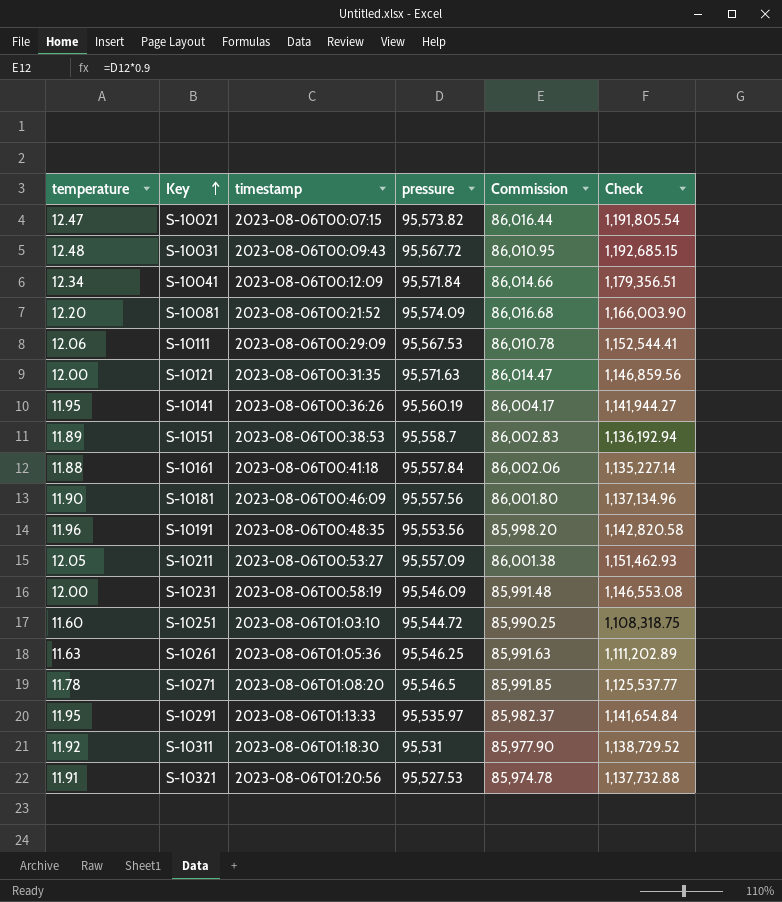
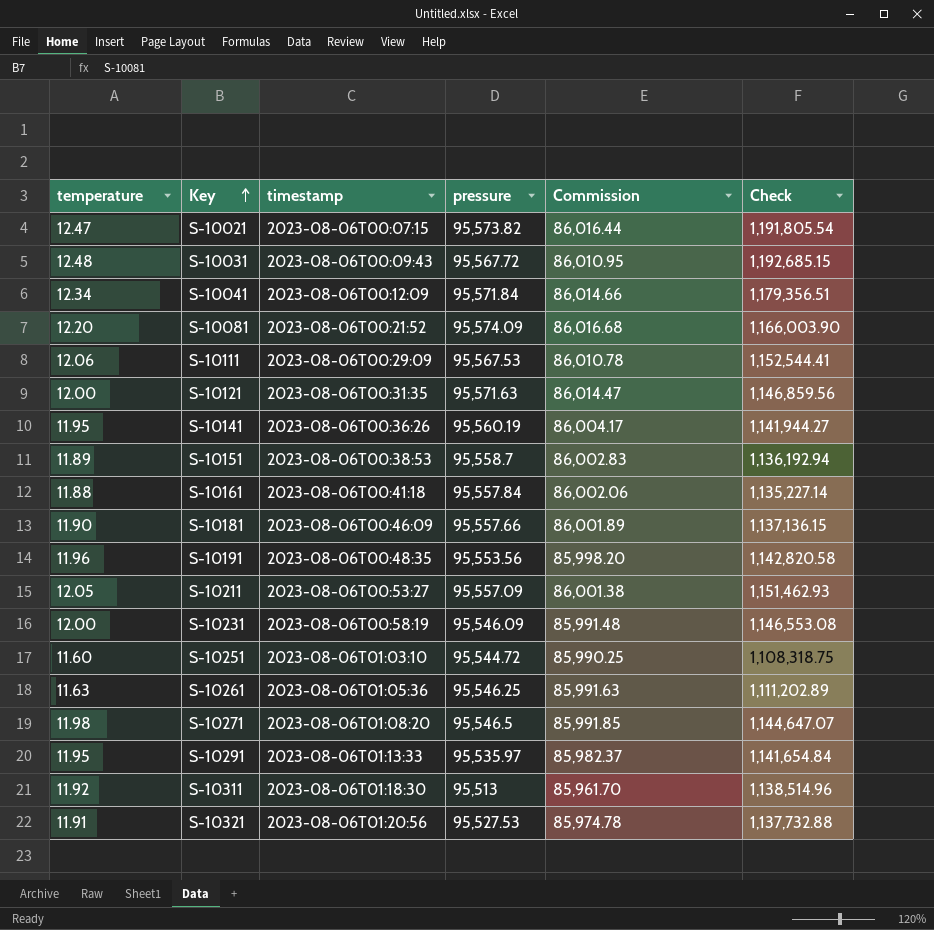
S-10181 | pressure: 95,557.56 -> 95,557.66
S-10181 | Commission: 86,001.80 -> 86,001.89
S-10181 | Check: 1,137,134.96 -> 1,137,136.15
S-10271 | temperature: 11.78 -> 11.98
S-10271 | Check: 1,125,537.77 -> 1,144,647.07
S-10311 | pressure: 95,531 -> 95,513
S-10311 | Commission: 85,977.90 -> 85,961.70
S-10311 | Check: 1,138,729.52 -> 1,138,514.96

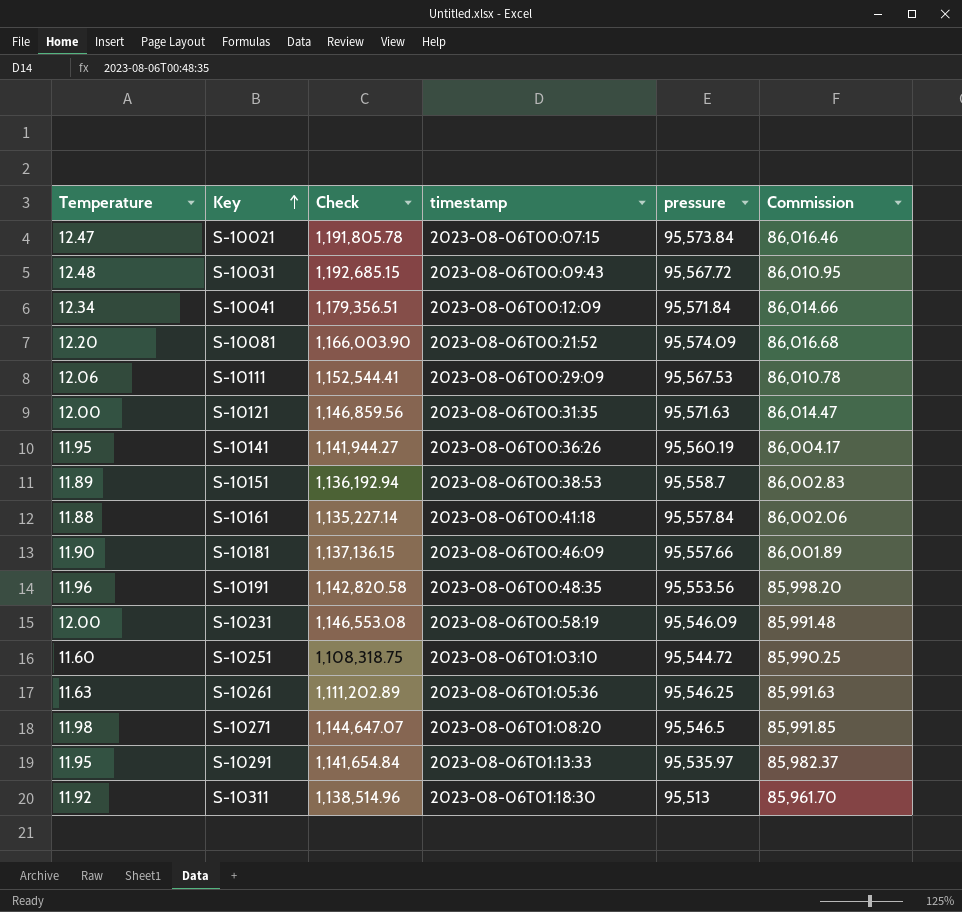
column name: temperature -> Temperature
column Check | position: 6 -> 3
row S-10211: 12.05 | 2023-08-06T00:53:27 | 95,557.09 | 86,001.38 | 1,151,462.93 -> none
row S-10321: 11.91 | 2023-08-06T01:20:56 | 95,527.53 | 85,974.78 | 1,137,732.88 -> none
S-10021 | Check: 1,191,805.54 -> 1,191,805.78
S-10021 | pressure: 95,573.82 -> 95,573.84
S-10021 | Commission: 86,016.44 -> 86,016.46

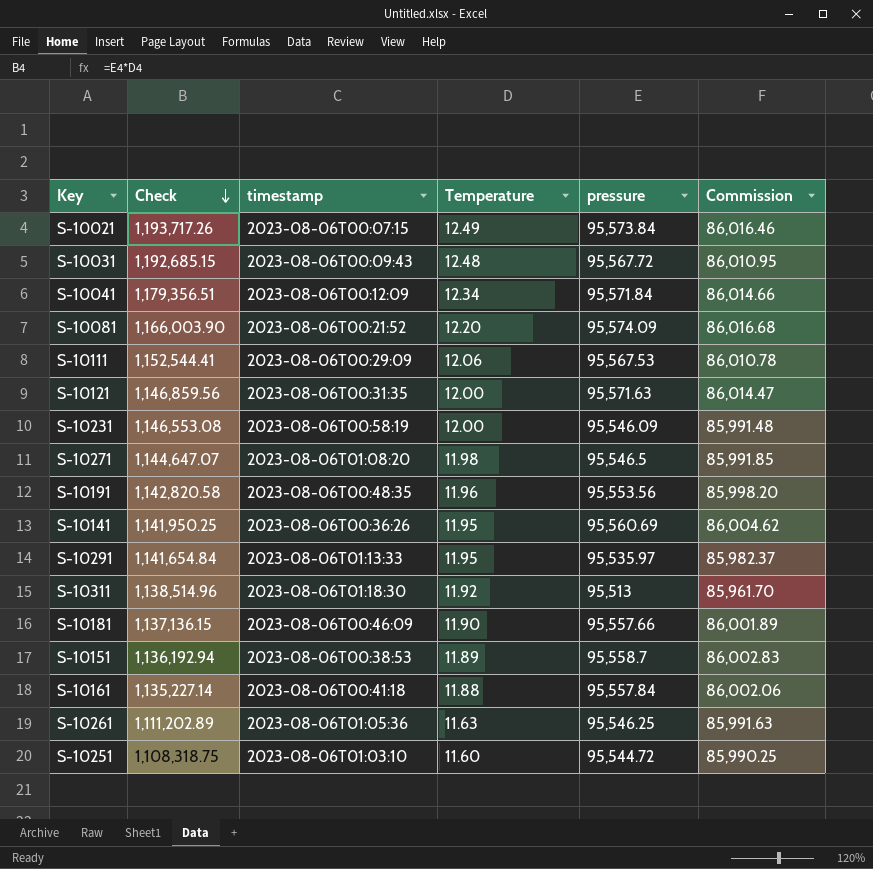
row order: Key ascending -> Check descending
column Temperature | position: 1 -> 4
S-10021 | Check: 1,191,805.78 -> 1,193,717.26
S-10021 | Temperature: 12.47 -> 12.49
S-10141 | Check: 1,141,944.27 -> 1,141,950.25
S-10141 | pressure: 95,560.19 -> 95,560.69
S-10141 | Commission: 86,004.17 -> 86,004.62

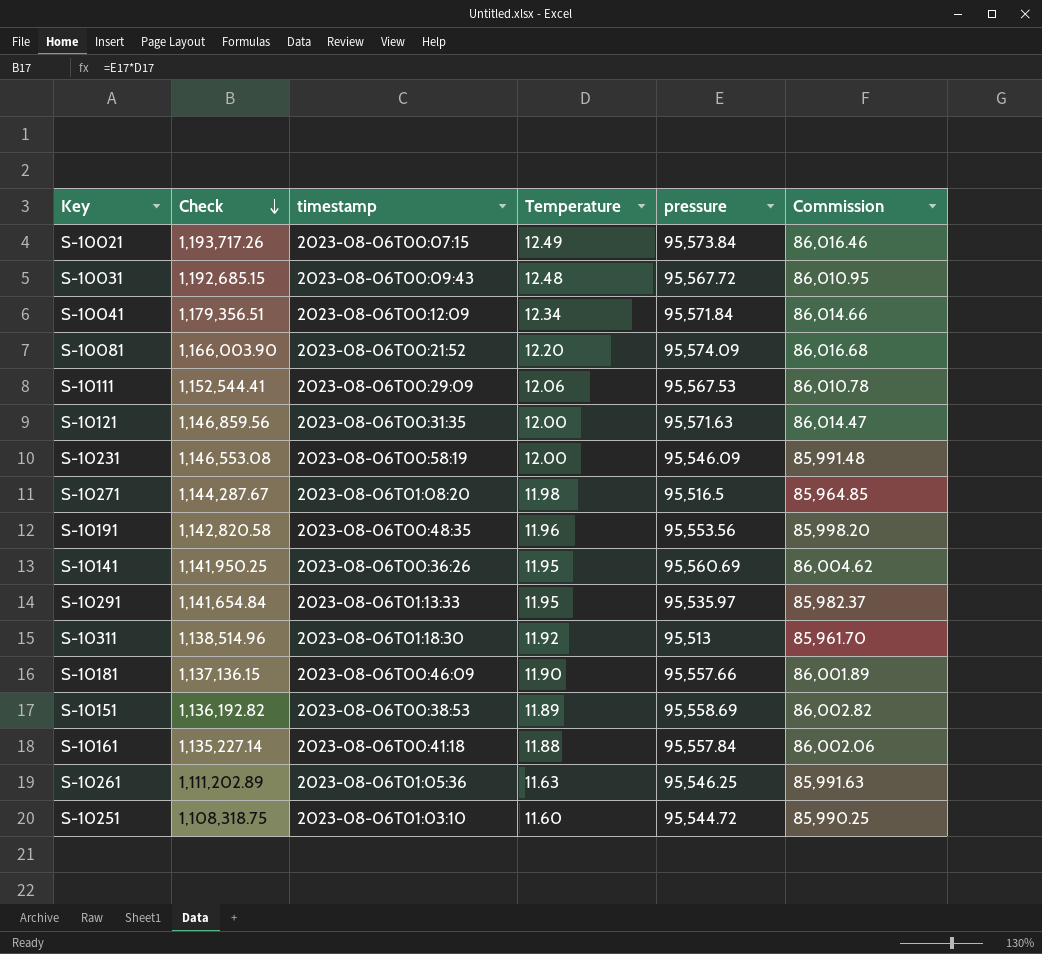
S-10271 | Check: 1,144,647.07 -> 1,144,287.67
S-10271 | pressure: 95,546.5 -> 95,516.5
S-10271 | Commission: 85,991.85 -> 85,964.85
S-10151 | Check: 1,136,192.94 -> 1,136,192.82
S-10151 | pressure: 95,558.7 -> 95,558.69
S-10151 | Commission: 86,002.83 -> 86,002.82

